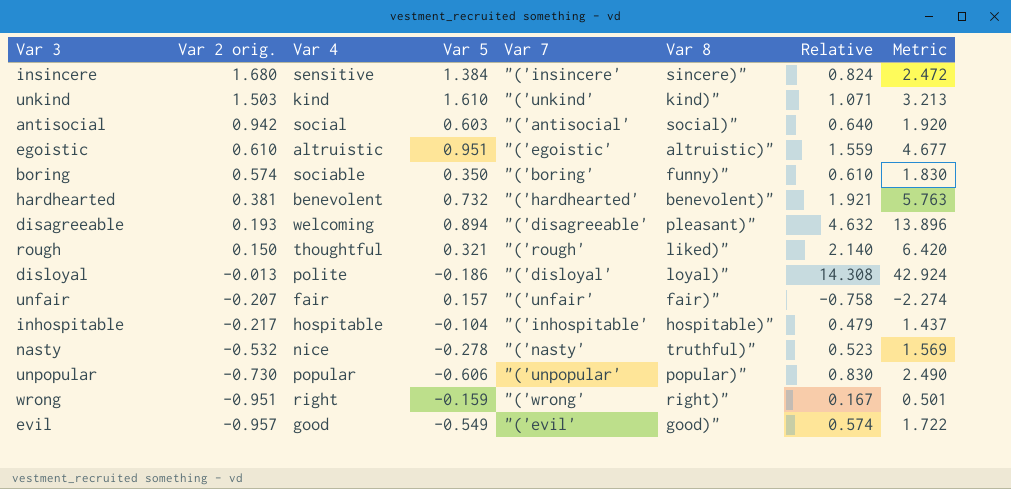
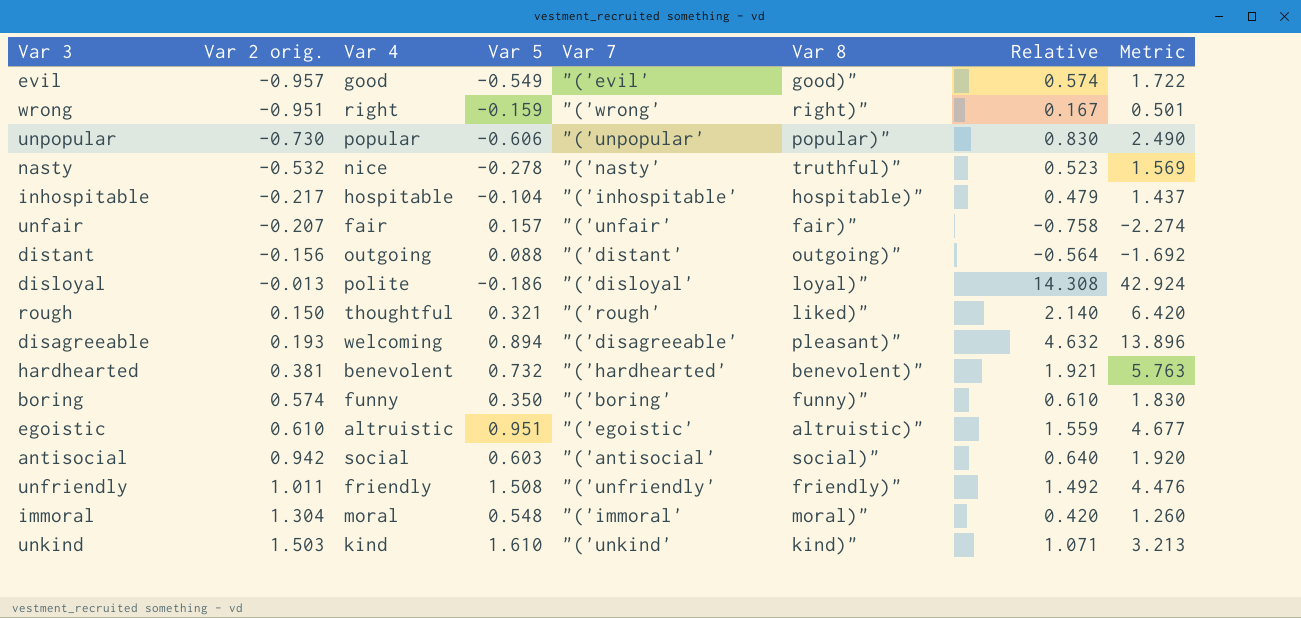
row order: Var 2 orig. descending -> Var 2 orig. ascending
row insincere: 1.680 | sensitive | 1.384 | "('insincere' | sincere)" | 0.824 | 2.472 -> none
row distant: none -> -0.156 | outgoing | 0.088 | "('distant' | outgoing)" | -0.564 | -1.692
boring | Var 4: sociable -> funny
row unfriendly: none -> 1.011 | friendly | 1.508 | "('unfriendly' | friendly)" | 1.492 | 4.476
row immoral: none -> 1.304 | moral | 0.548 | "('immoral' | moral)" | 0.420 | 1.260

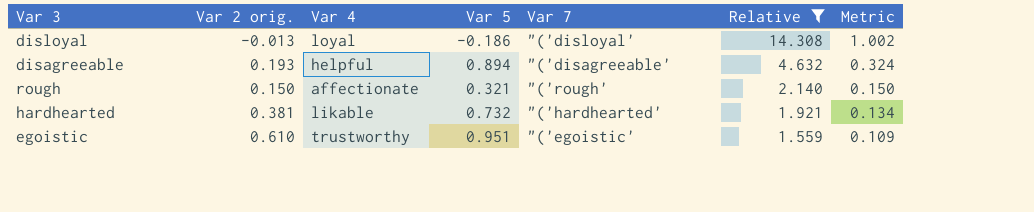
filter: none -> Relative >= 1.559
row order: Var 2 orig. ascending -> Relative descending
column Var 8 | position: 6 -> none
column Metric | formula: [Relative] * 3 -> [Relative] * 0.07
disloyal | Var 4: polite -> loyal
disagreeable | Var 4: welcoming -> helpful
rough | Var 4: thoughtful -> affectionate
hardhearted | Var 4: benevolent -> likable
egoistic | Var 4: altruistic -> trustworthy

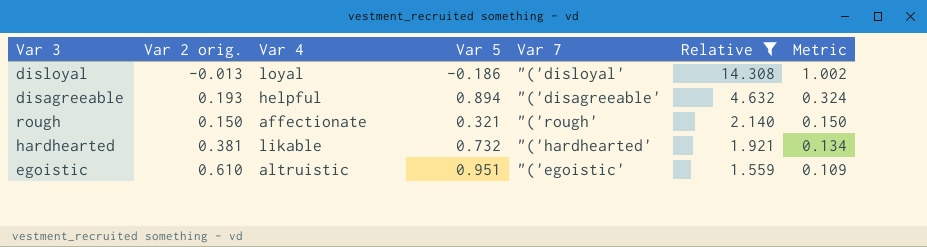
egoistic | Var 4: trustworthy -> altruistic

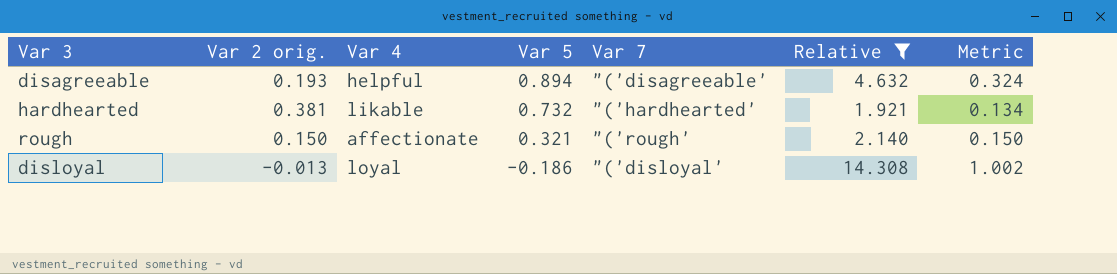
row order: Relative descending -> Var 5 descending
row egoistic: 0.610 | altruistic | 0.951 | "('egoistic' | 1.559 | 0.109 -> none

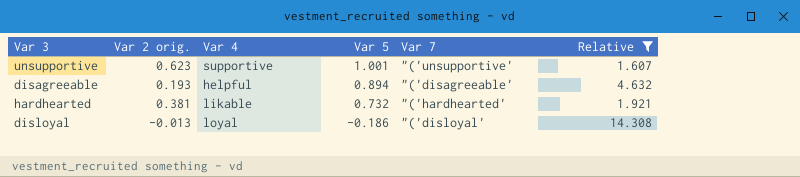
column Metric | formula: [Relative] * 0.07 -> none
row rough: 0.150 | affectionate | 0.321 | "('rough' | 2.140 | 0.150 -> none
row unsupportive: none -> 0.623 | supportive | 1.001 | "('unsupportive' | 1.607

